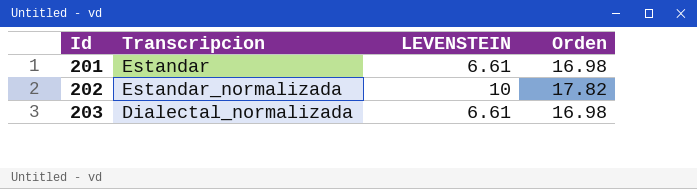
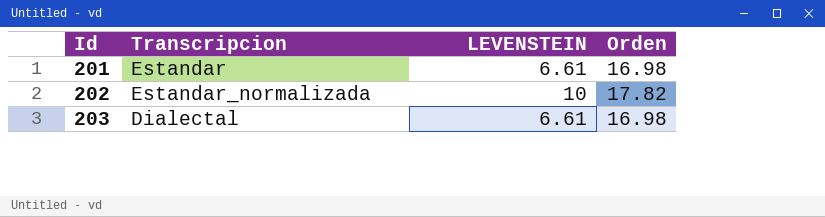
203 | Transcripcion: Dialectal_normalizada -> Dialectal

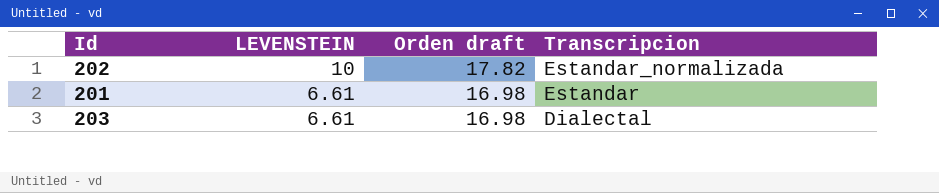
row order: Id ascending -> LEVENSTEIN descending
column name: Orden -> Orden draft
column Transcripcion | position: 2 -> 4

